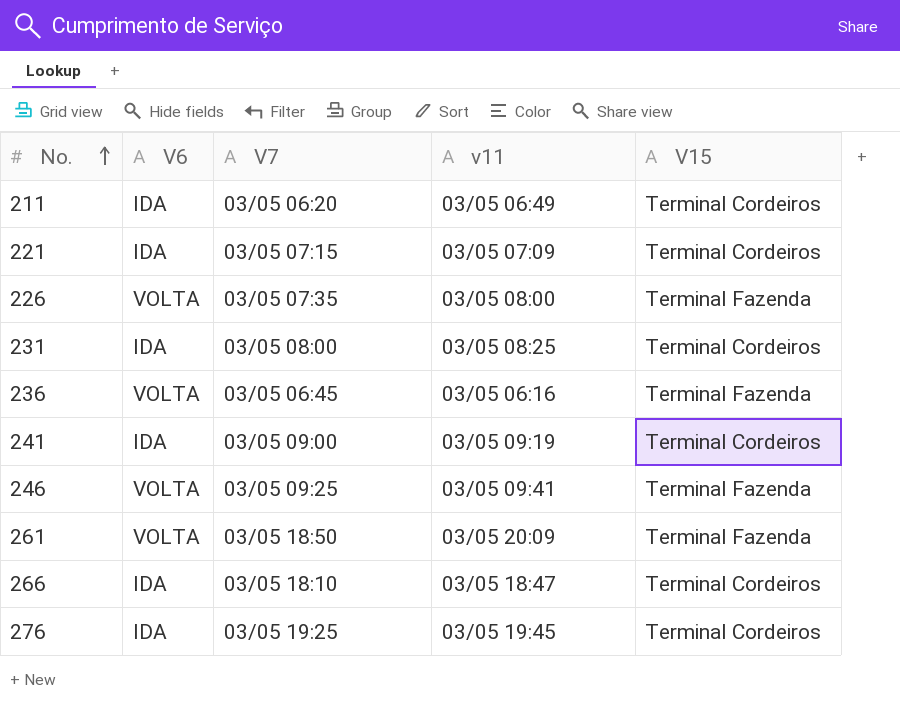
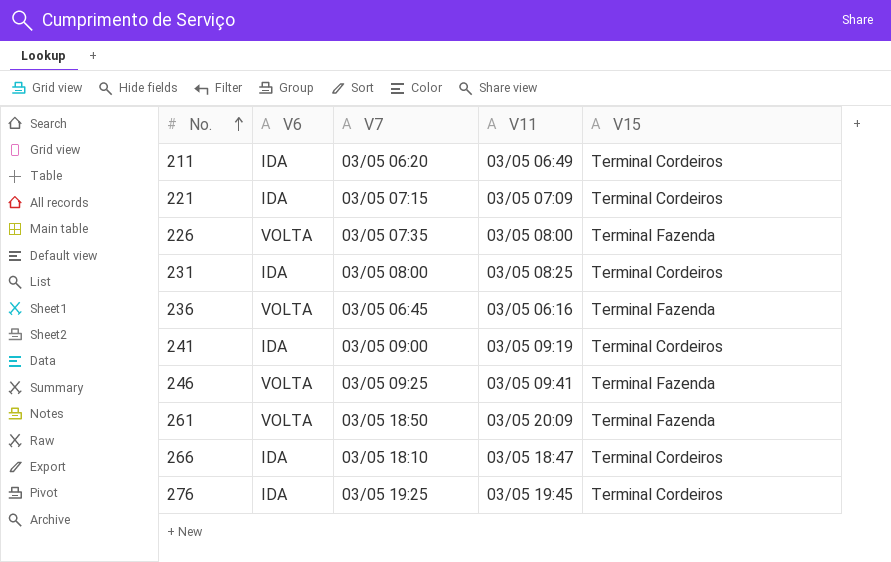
column name: v11 -> V11

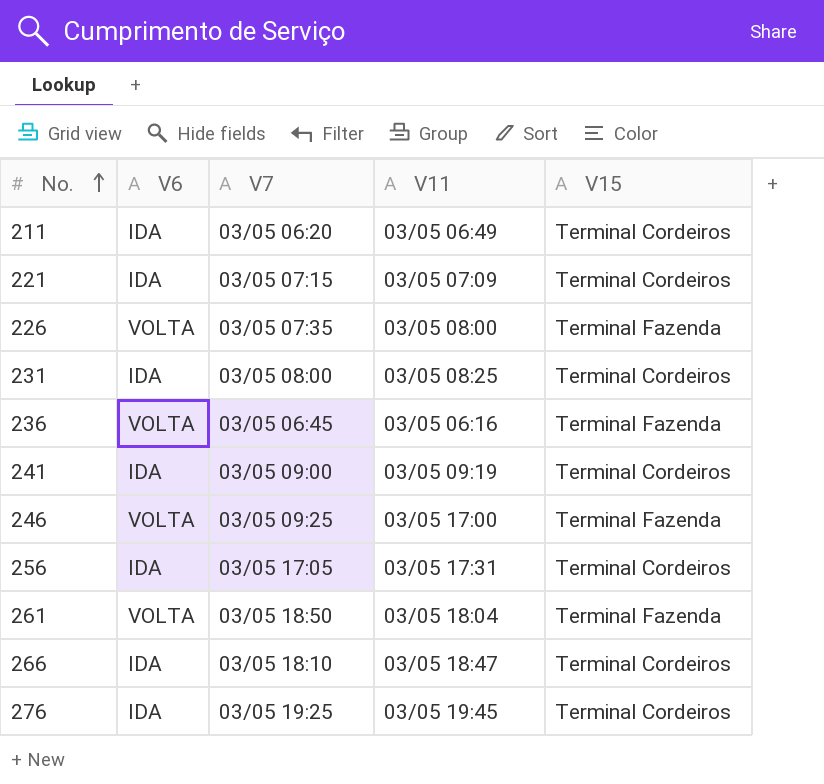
246 | V11: 03/05 09:41 -> 03/05 17:00
row 256: none -> IDA | 03/05 17:05 | 03/05 17:31 | Terminal Cordeiros
261 | V11: 03/05 20:09 -> 03/05 18:04

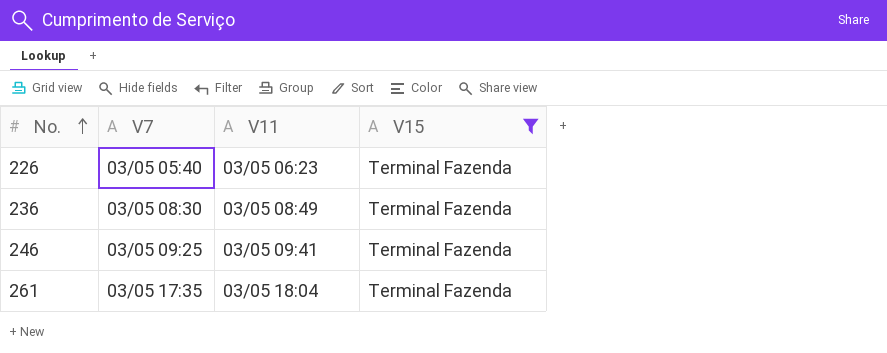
filter: none -> V15 = Terminal Fazenda
column V6 | position: 2 -> none
226 | V7: 03/05 07:35 -> 03/05 05:40
226 | V11: 03/05 08:00 -> 03/05 06:23
236 | V7: 03/05 06:45 -> 03/05 08:30
236 | V11: 03/05 06:16 -> 03/05 08:49
246 | V11: 03/05 17:00 -> 03/05 09:41
261 | V7: 03/05 18:50 -> 03/05 17:35

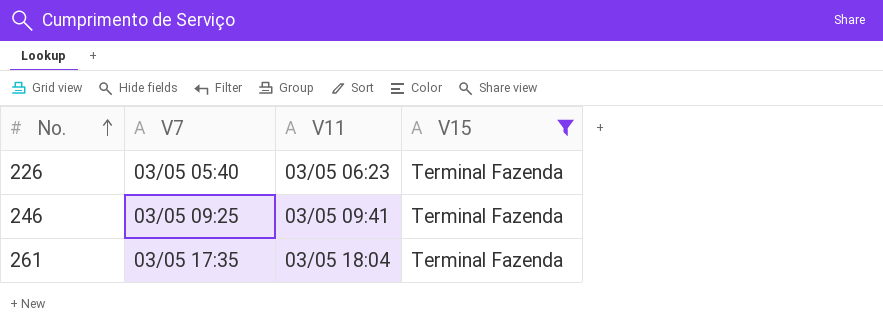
row 236: 03/05 08:30 | 03/05 08:49 | Terminal Fazenda -> none

